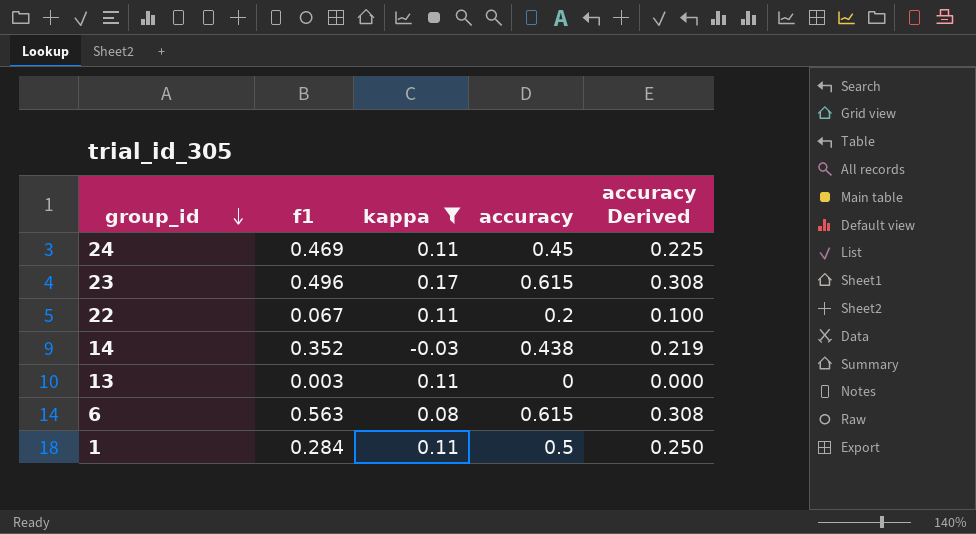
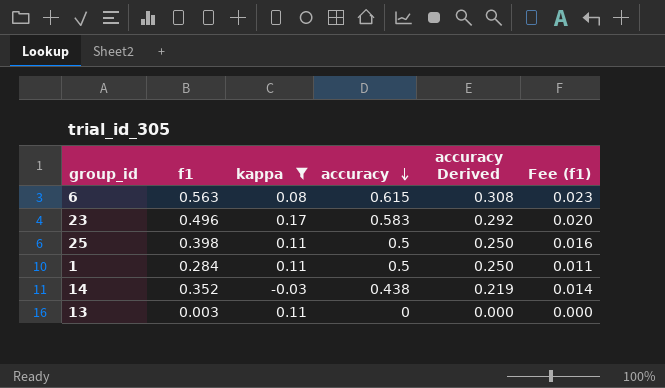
row order: group_id descending -> accuracy descending
column Fee (f1) | formula: none -> [f1] * 0.04
row 24: 0.469 | 0.11 | 0.45 | 0.225 -> none
row 22: 0.067 | 0.11 | 0.2 | 0.100 -> none
23 | accuracy: 0.615 -> 0.583
23 | accuracy Derived: 0.308 -> 0.292
row 25: none -> 0.398 | 0.11 | 0.5 | 0.250 | 0.016

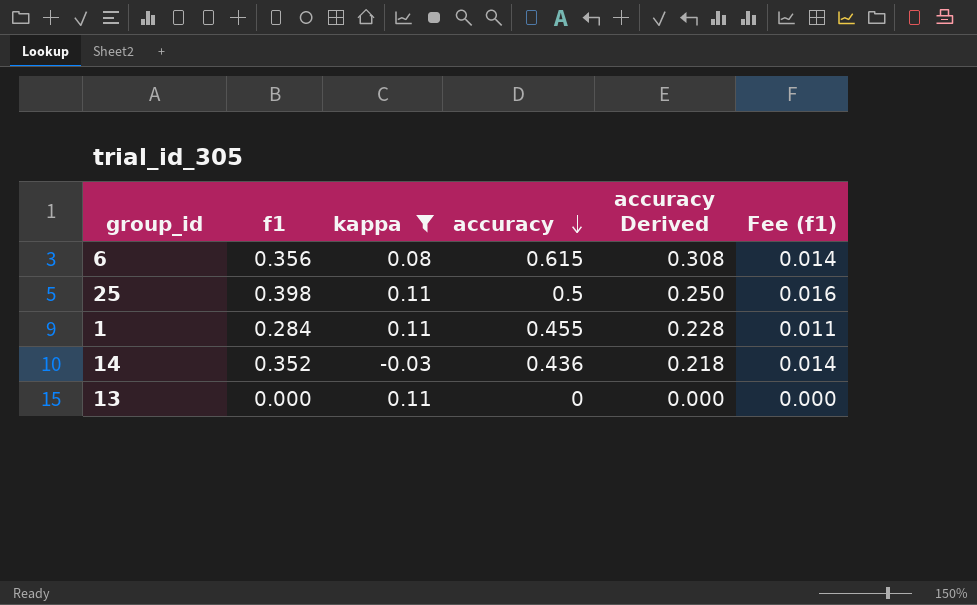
row 23: 0.496 | 0.17 | 0.583 | 0.292 | 0.020 -> none
6 | f1: 0.563 -> 0.356
6 | Fee (f1): 0.023 -> 0.014
1 | accuracy: 0.5 -> 0.455
1 | accuracy Derived: 0.250 -> 0.228
14 | accuracy: 0.438 -> 0.436
14 | accuracy Derived: 0.219 -> 0.218
13 | f1: 0.003 -> 0.000

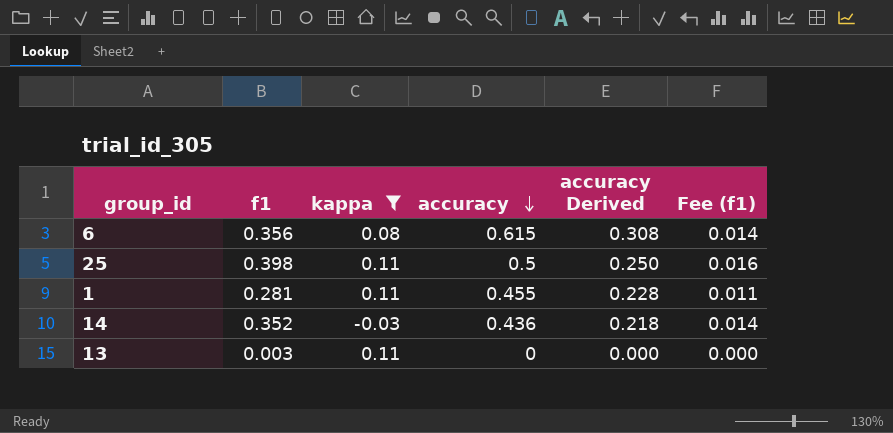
1 | f1: 0.284 -> 0.281
13 | f1: 0.000 -> 0.003

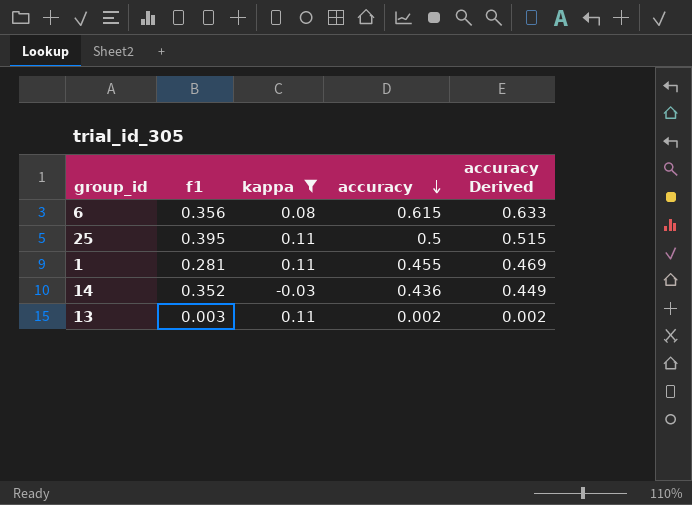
column Fee (f1) | formula: [f1] * 0.04 -> none
column accuracy Derived | formula: [accuracy] * 0.5 -> [accuracy] * 1.03
25 | f1: 0.398 -> 0.395
13 | accuracy: 0 -> 0.002

